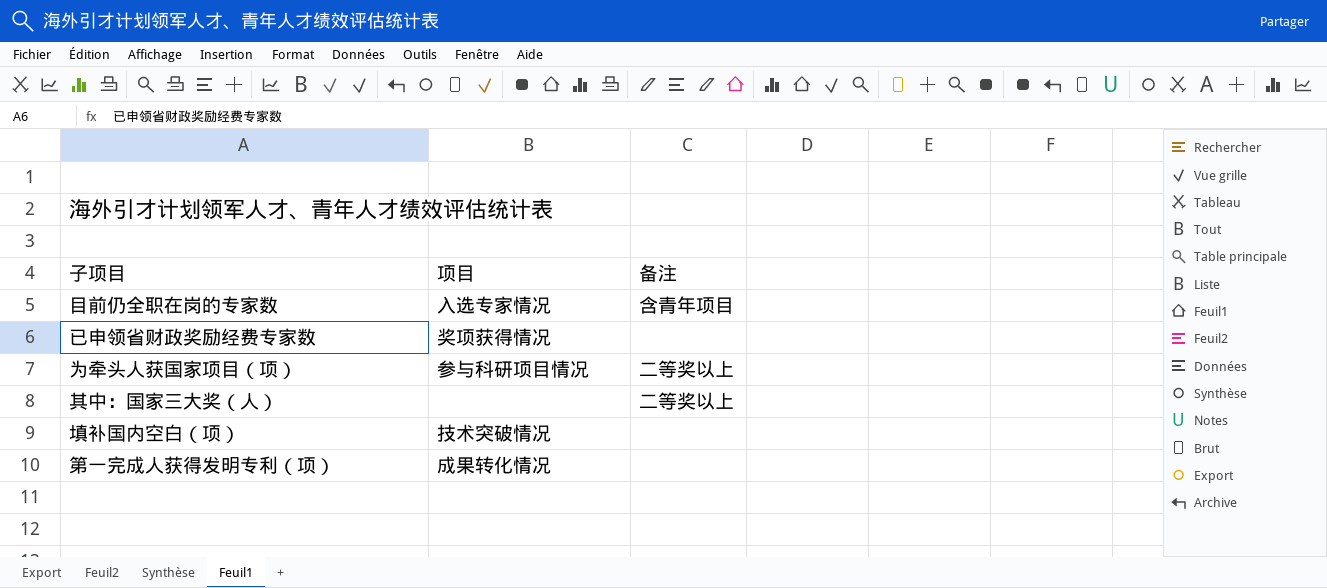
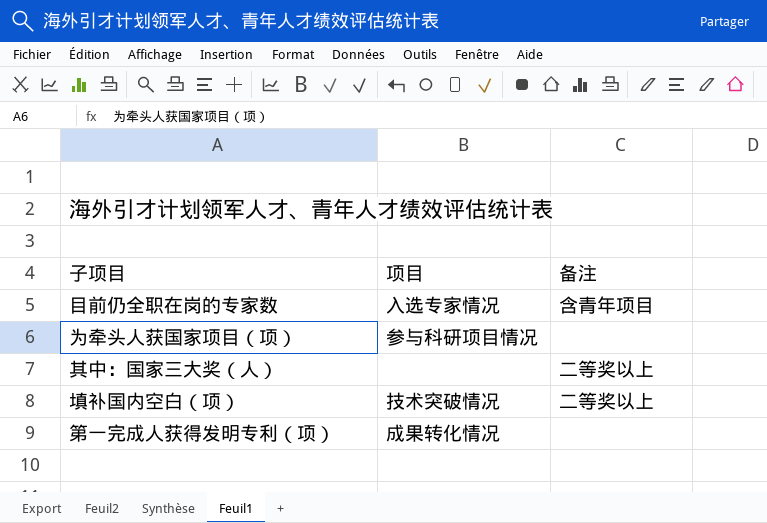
row 已申领省财政奖励经费专家数: 奖项获得情况 | none -> none
为牵头人获国家项目（项） | 备注: 二等奖以上 -> none
填补国内空白（项） | 备注: none -> 二等奖以上

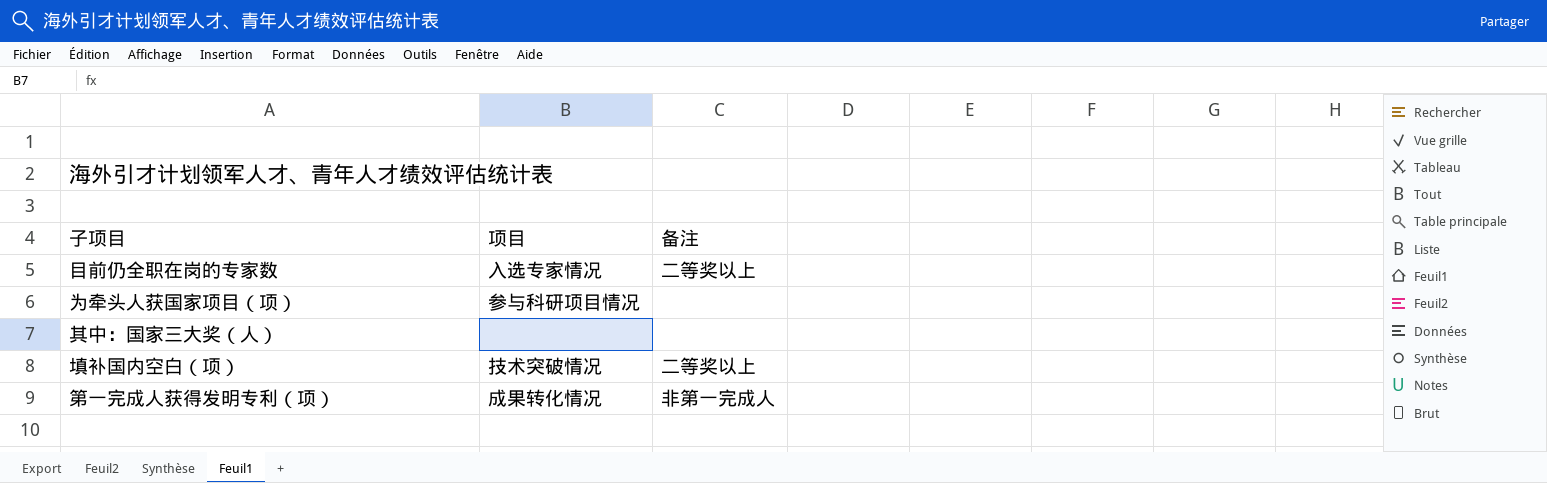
目前仍全职在岗的专家数 | 备注: 含青年项目 -> 二等奖以上
其中：国家三大奖（人） | 备注: 二等奖以上 -> none
第一完成人获得发明专利（项） | 备注: none -> 非第一完成人

